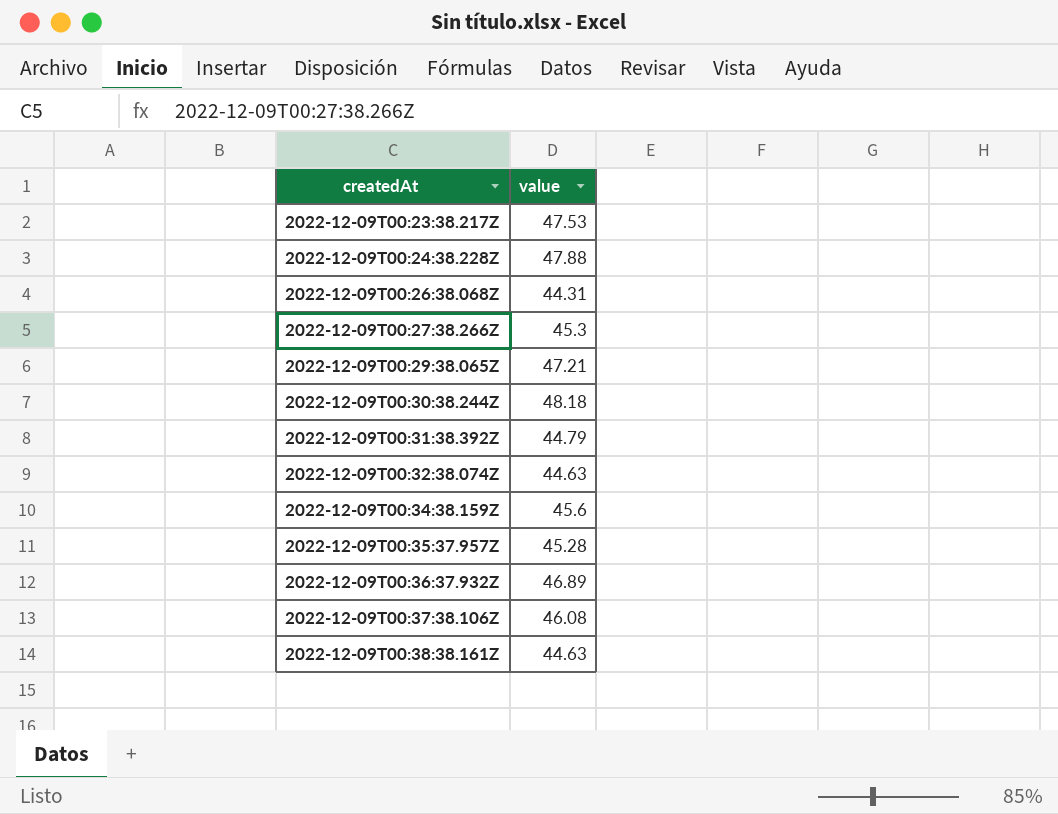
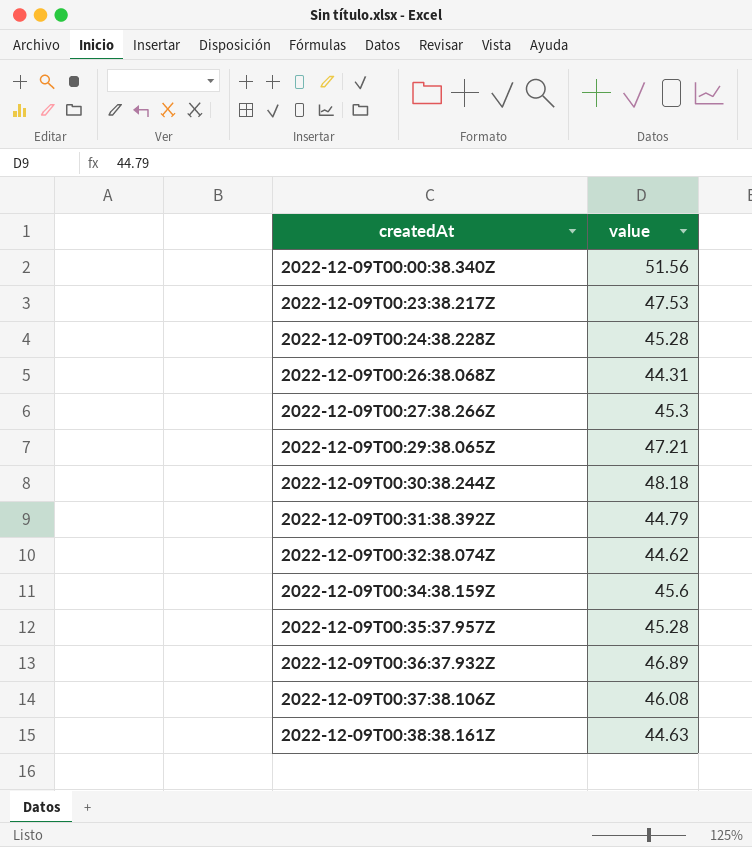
row 2022-12-09T00:00:38.340Z: none -> 51.56
2022-12-09T00:24:38.228Z | value: 47.88 -> 45.28
2022-12-09T00:32:38.074Z | value: 44.63 -> 44.62

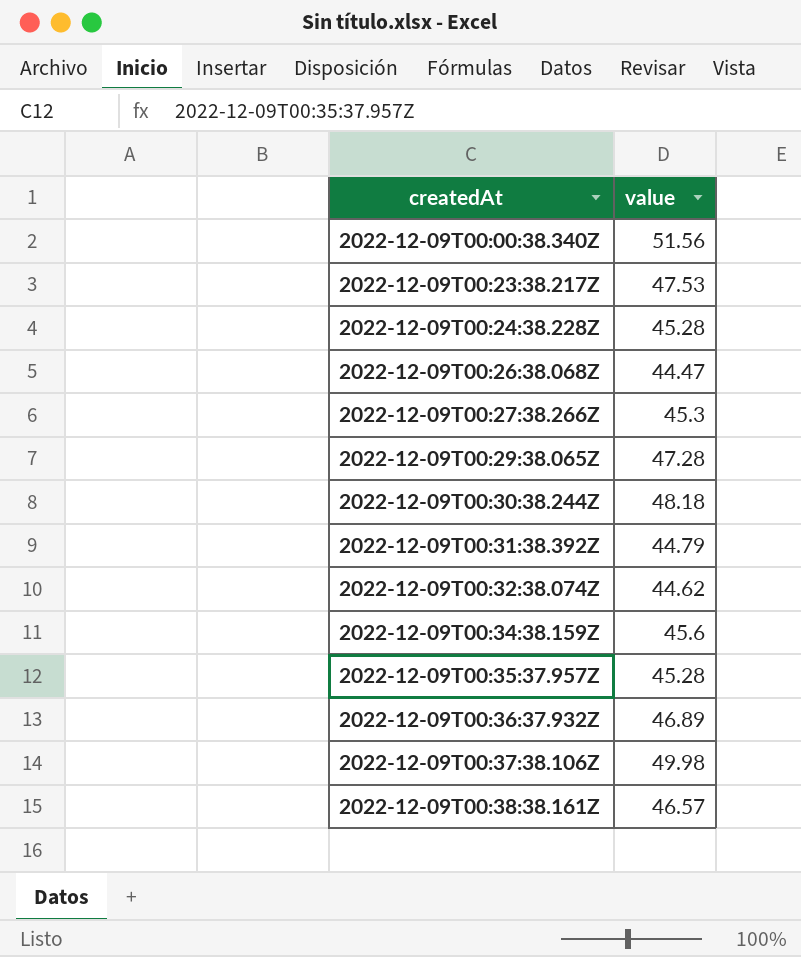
2022-12-09T00:26:38.068Z | value: 44.31 -> 44.47
2022-12-09T00:29:38.065Z | value: 47.21 -> 47.28
2022-12-09T00:37:38.106Z | value: 46.08 -> 49.98
2022-12-09T00:38:38.161Z | value: 44.63 -> 46.57

